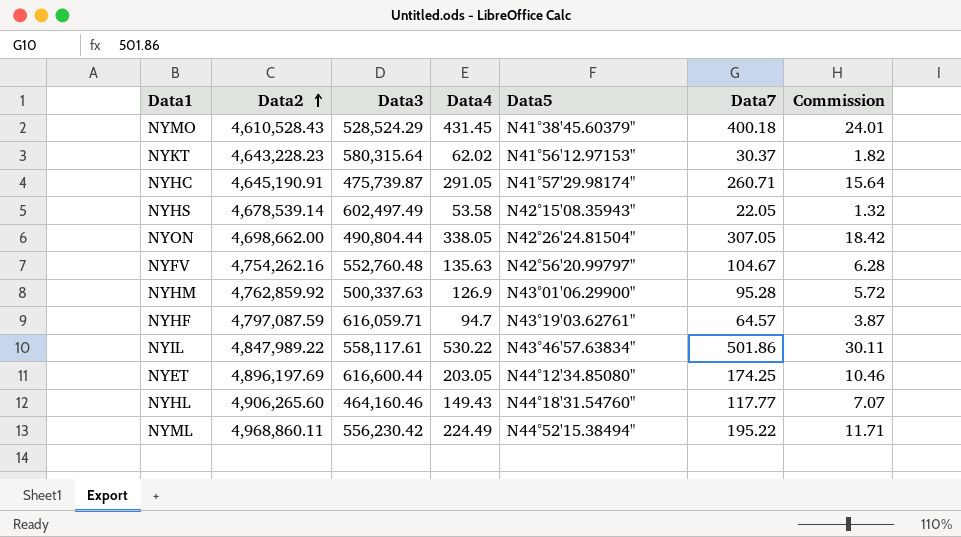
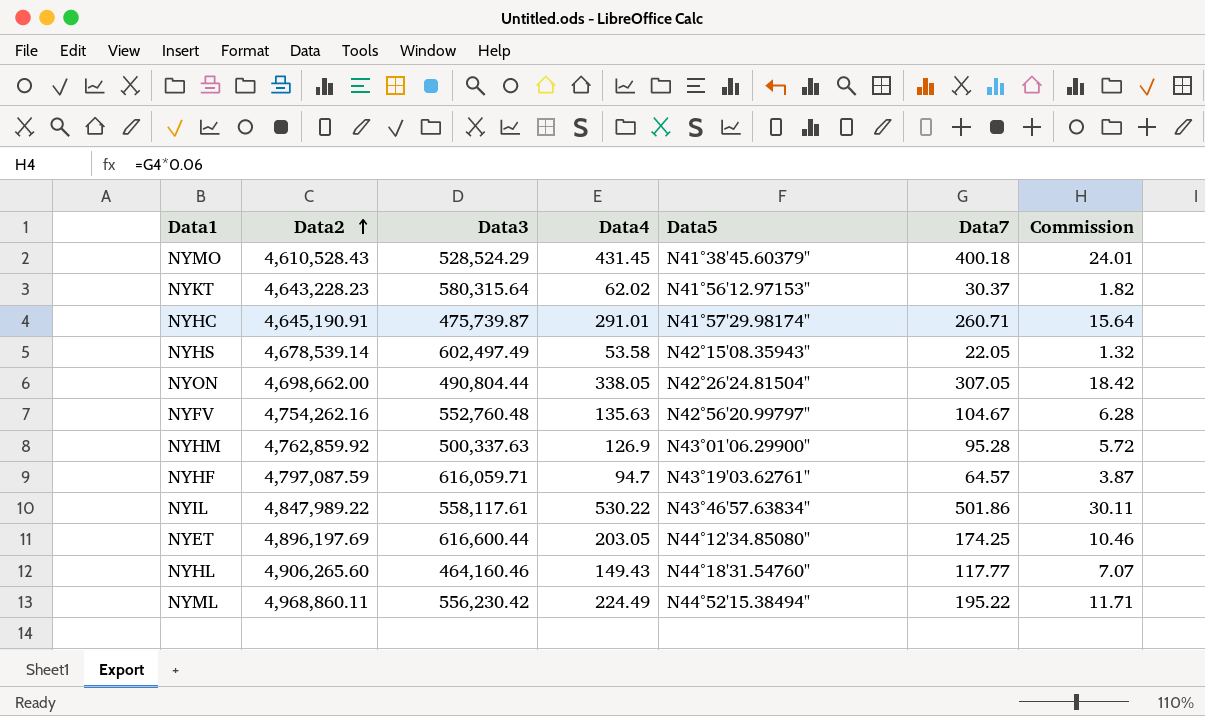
NYHC | Data4: 291.05 -> 291.01

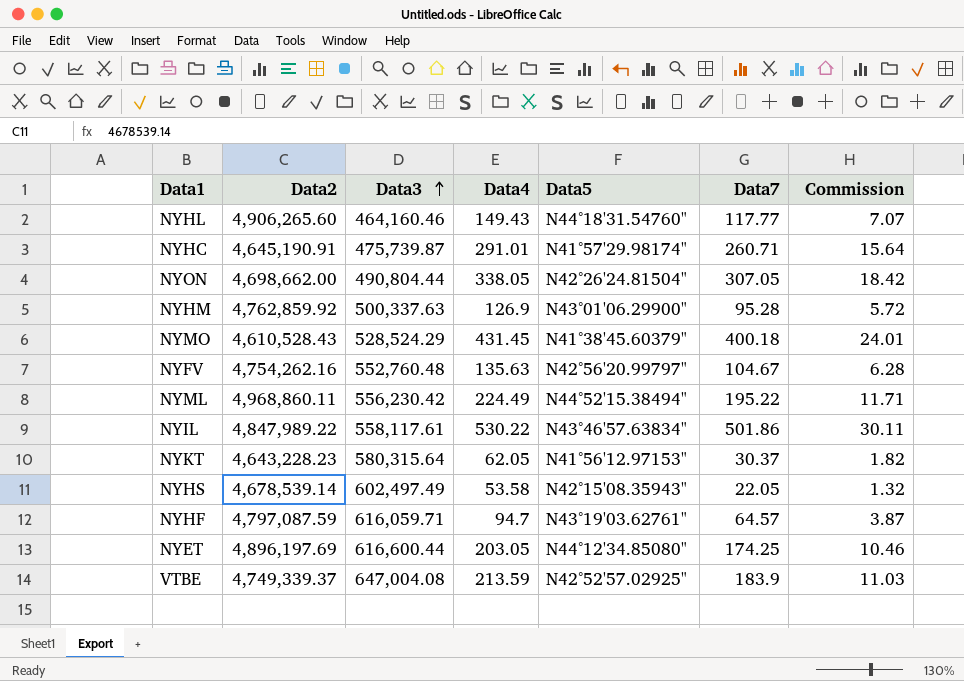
row order: Data2 ascending -> Data3 ascending
NYKT | Data4: 62.02 -> 62.05
row VTBE: none -> 4,749,339.37 | 647,004.08 | 213.59 | N42°52'57.02925" | 183.9 | 11.03

